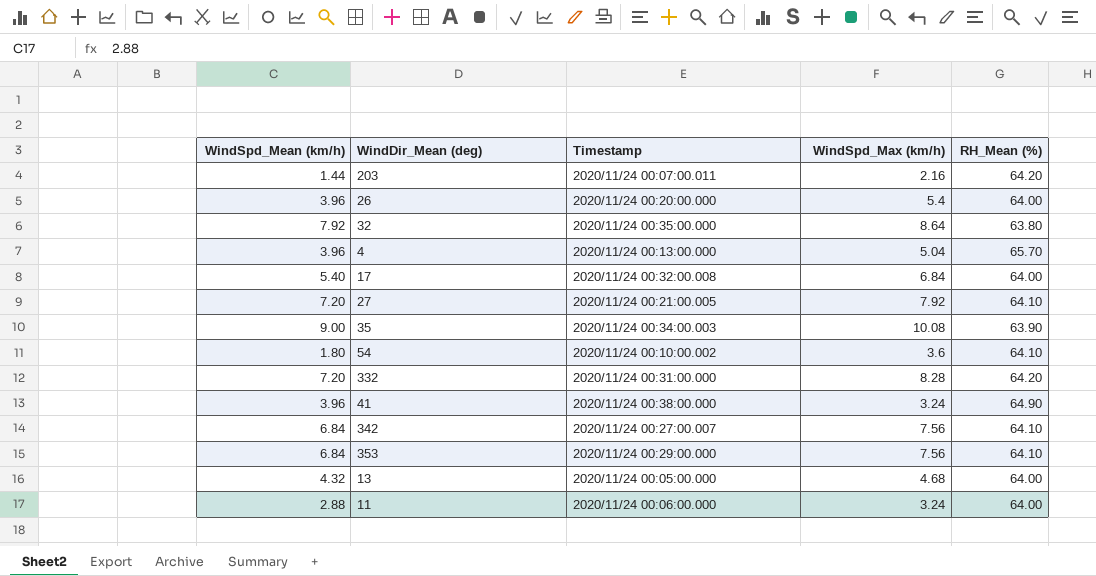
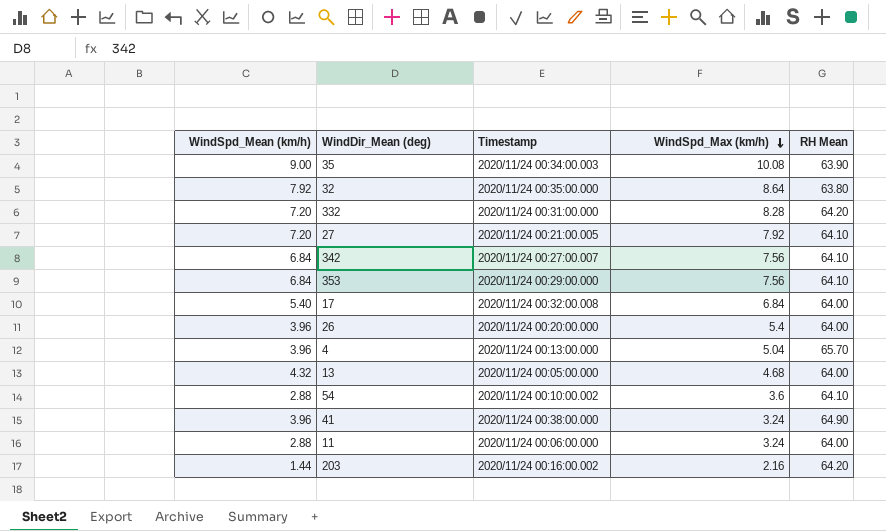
row order: none -> WindSpd_Max (km/h) descending
column name: RH_Mean (%) -> RH Mean
54 | WindSpd_Mean (km/h): 1.80 -> 2.88
203 | Timestamp: 2020/11/24 00:07:00.011 -> 2020/11/24 00:16:00.002

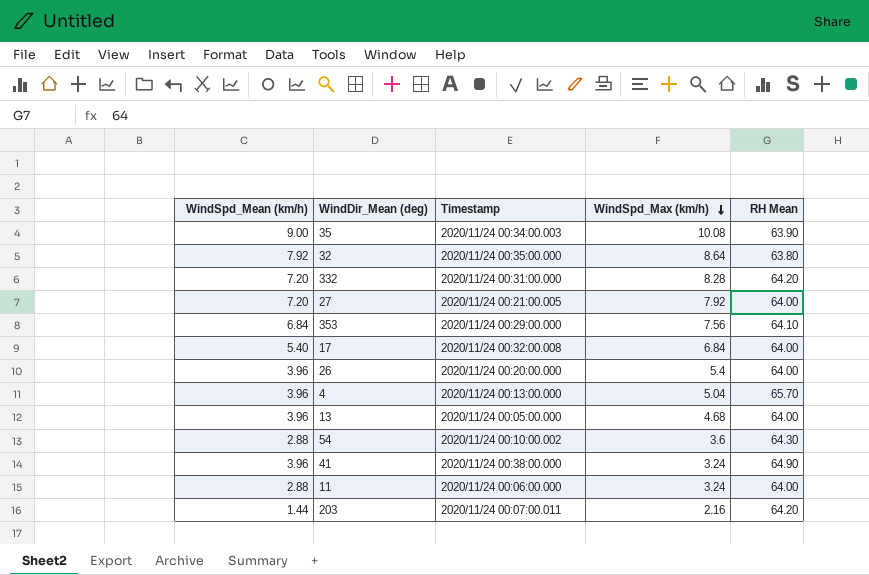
row 342: 6.84 | 2020/11/24 00:27:00.007 | 7.56 | 64.10 -> none
27 | RH Mean: 64.10 -> 64.00
13 | WindSpd_Mean (km/h): 4.32 -> 3.96
54 | RH Mean: 64.10 -> 64.30
203 | Timestamp: 2020/11/24 00:16:00.002 -> 2020/11/24 00:07:00.011

